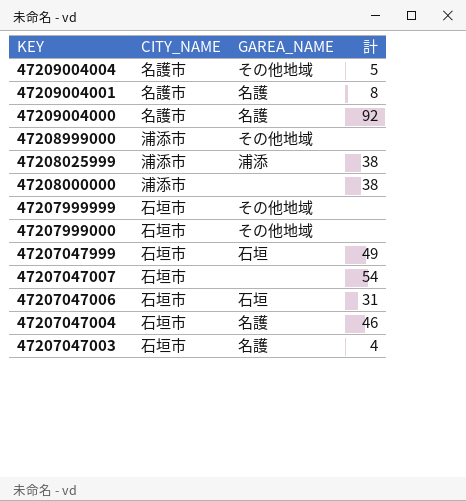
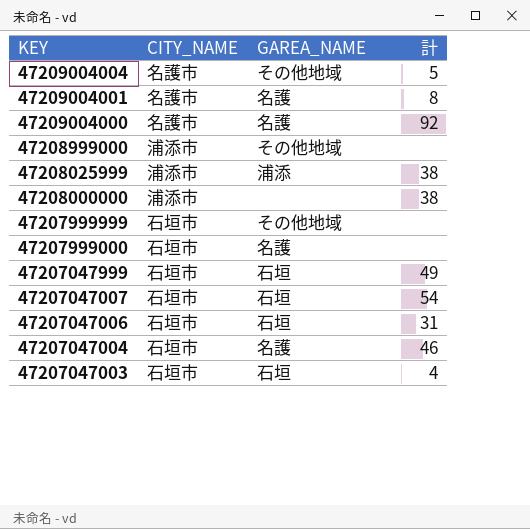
47207999000 | GAREA_NAME: その他地域 -> 名護
47207047007 | GAREA_NAME: none -> 石垣
47207047003 | GAREA_NAME: 名護 -> 石垣

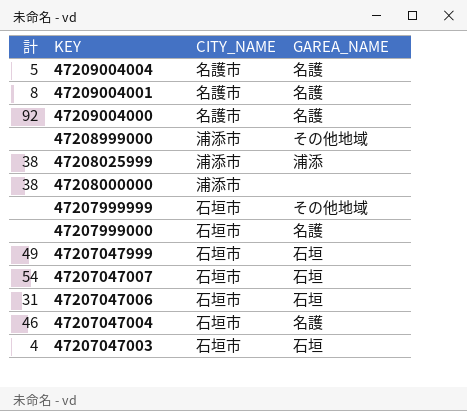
column 計 | position: 4 -> 1
47209004004 | GAREA_NAME: その他地域 -> 名護

